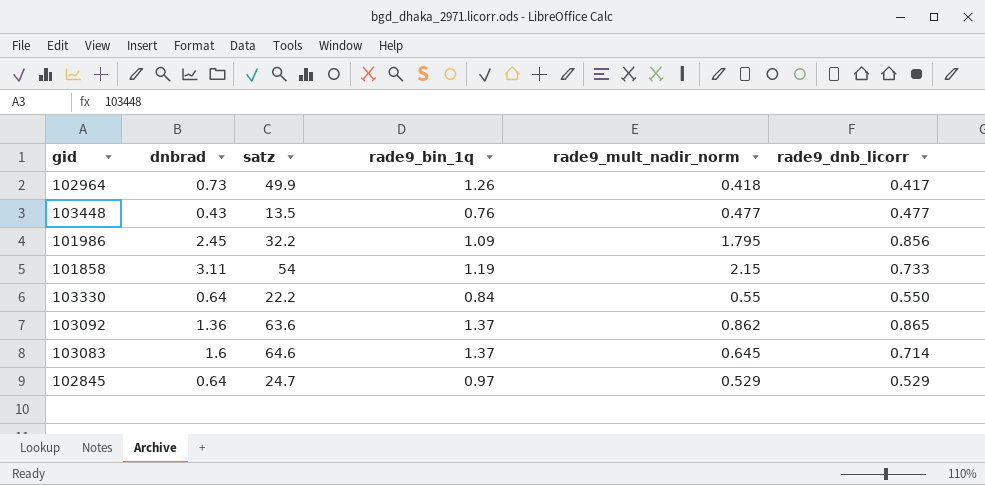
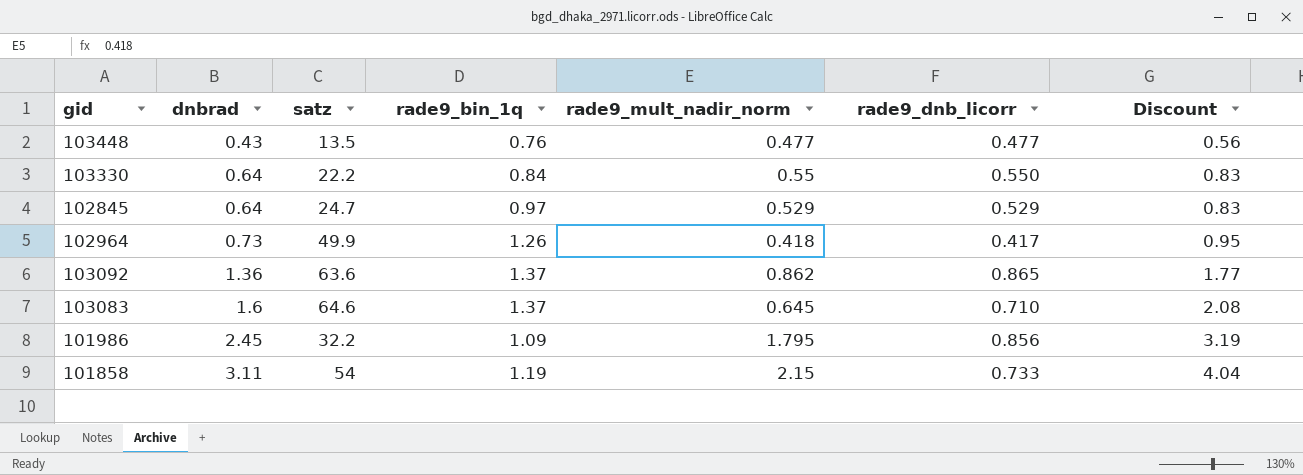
row order: none -> dnbrad ascending
column Discount | formula: none -> [dnbrad] * 1.3
103083 | rade9_dnb_licorr: 0.714 -> 0.710

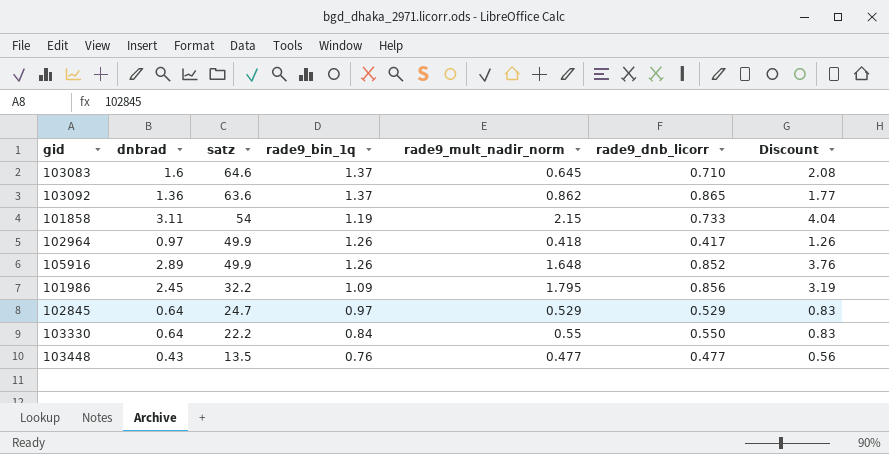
row order: dnbrad ascending -> satz descending
102964 | dnbrad: 0.73 -> 0.97
102964 | Discount: 0.95 -> 1.26
row 105916: none -> 2.89 | 49.9 | 1.26 | 1.648 | 0.852 | 3.76

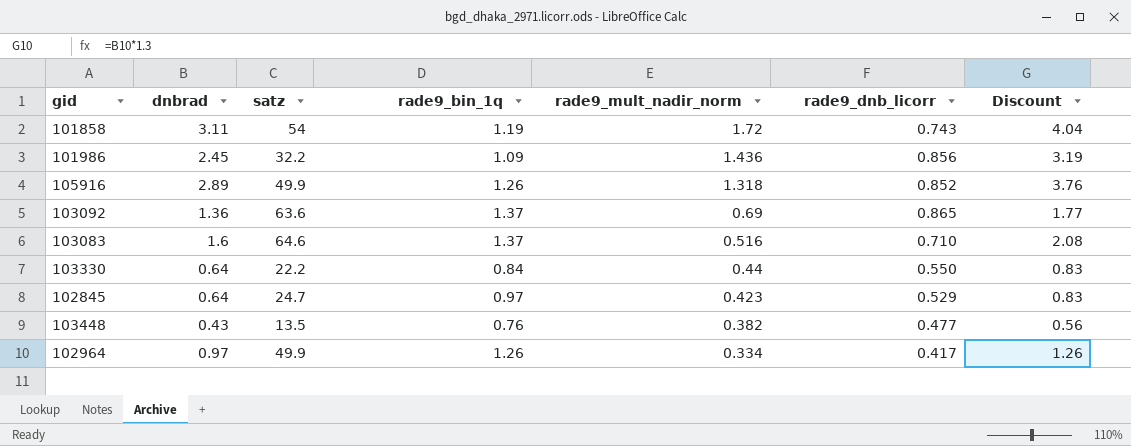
row order: satz descending -> rade9_mult_nadir_norm descending
101858 | rade9_mult_nadir_norm: 2.15 -> 1.72
101858 | rade9_dnb_licorr: 0.733 -> 0.743
101986 | rade9_mult_nadir_norm: 1.795 -> 1.436
105916 | rade9_mult_nadir_norm: 1.648 -> 1.318
103092 | rade9_mult_nadir_norm: 0.862 -> 0.69
103083 | rade9_mult_nadir_norm: 0.645 -> 0.516
103330 | rade9_mult_nadir_norm: 0.55 -> 0.44
102845 | rade9_mult_nadir_norm: 0.529 -> 0.423
103448 | rade9_mult_nadir_norm: 0.477 -> 0.382
102964 | rade9_mult_nadir_norm: 0.418 -> 0.334

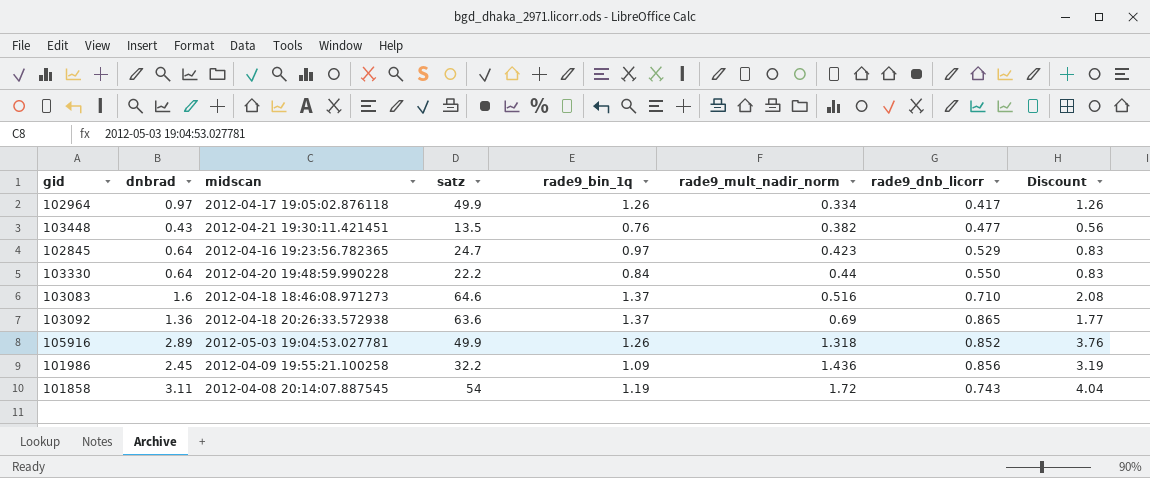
row order: rade9_mult_nadir_norm descending -> rade9_mult_nadir_norm ascending
column midscan | position: none -> 3

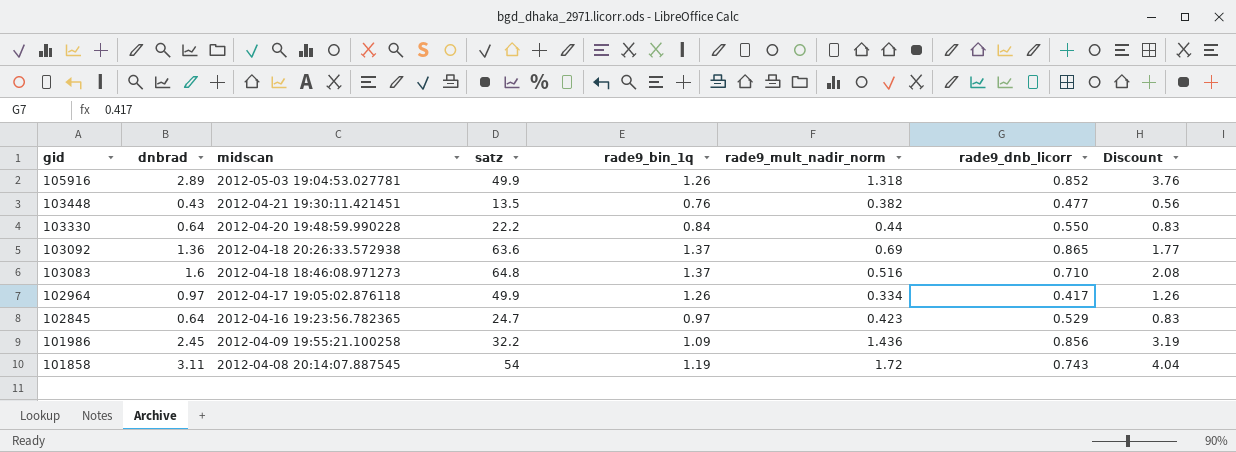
row order: rade9_mult_nadir_norm ascending -> gid descending
103083 | satz: 64.6 -> 64.8

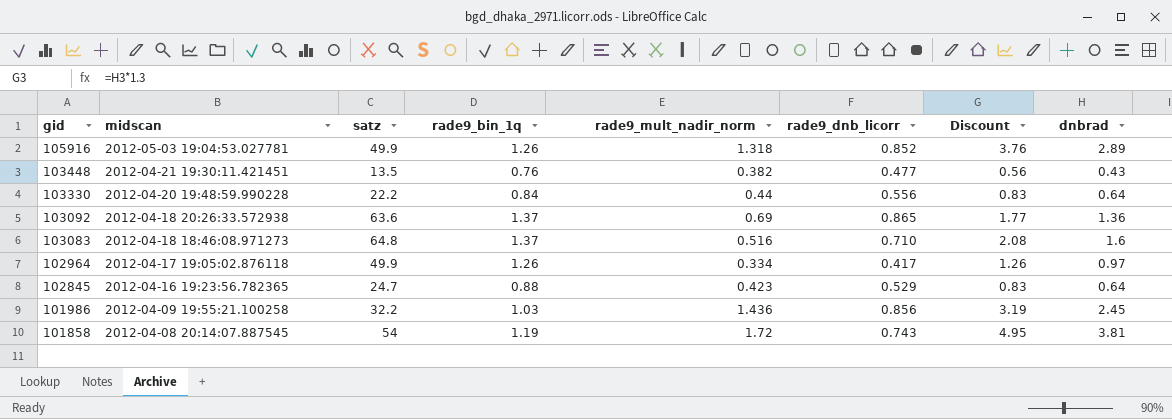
column dnbrad | position: 2 -> 8
103330 | rade9_dnb_licorr: 0.550 -> 0.556
102845 | rade9_bin_1q: 0.97 -> 0.88
101986 | rade9_bin_1q: 1.09 -> 1.03
101858 | Discount: 4.04 -> 4.95
101858 | dnbrad: 3.11 -> 3.81

